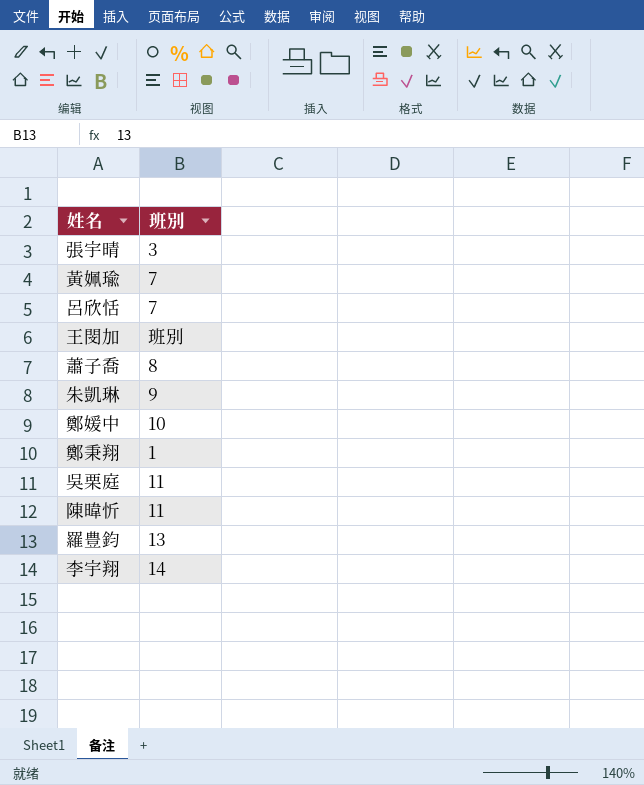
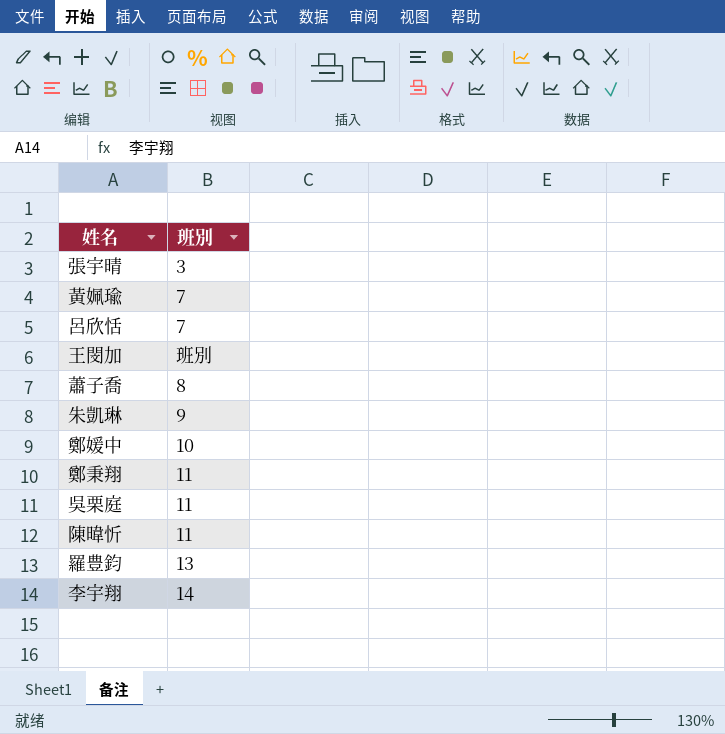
鄭秉翔 | 班別: 1 -> 11

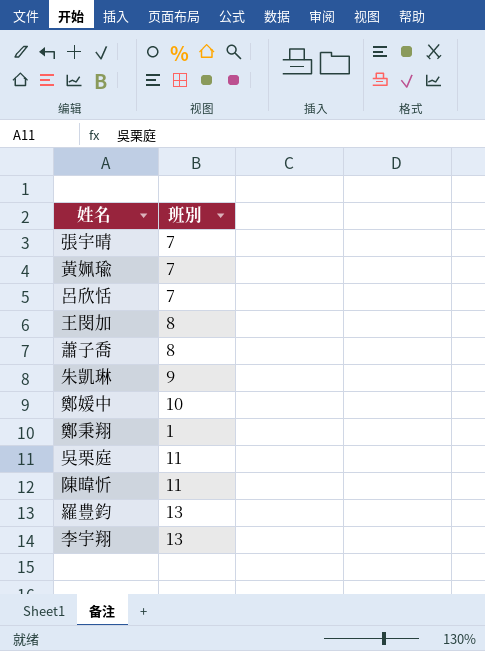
張宇晴 | 班別: 3 -> 7
王閔加 | 班別: 班別 -> 8
鄭秉翔 | 班別: 11 -> 1
李宇翔 | 班別: 14 -> 13

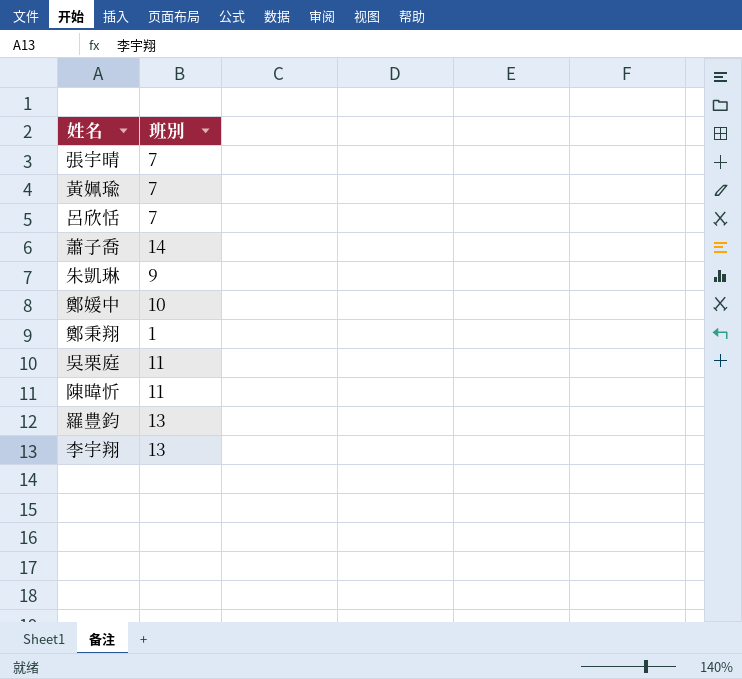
row 王閔加: 8 -> none
蕭子喬 | 班別: 8 -> 14

